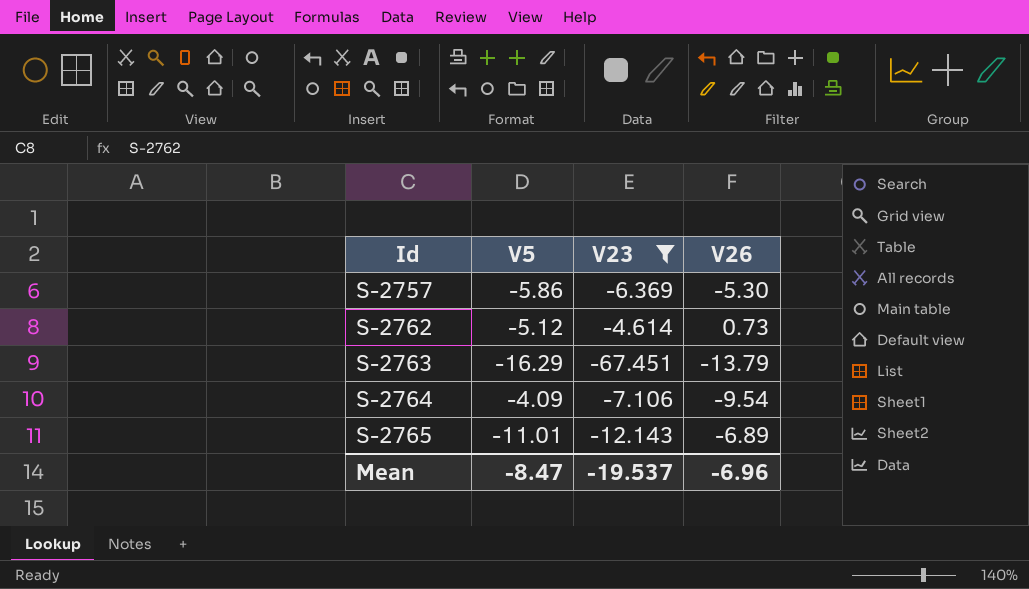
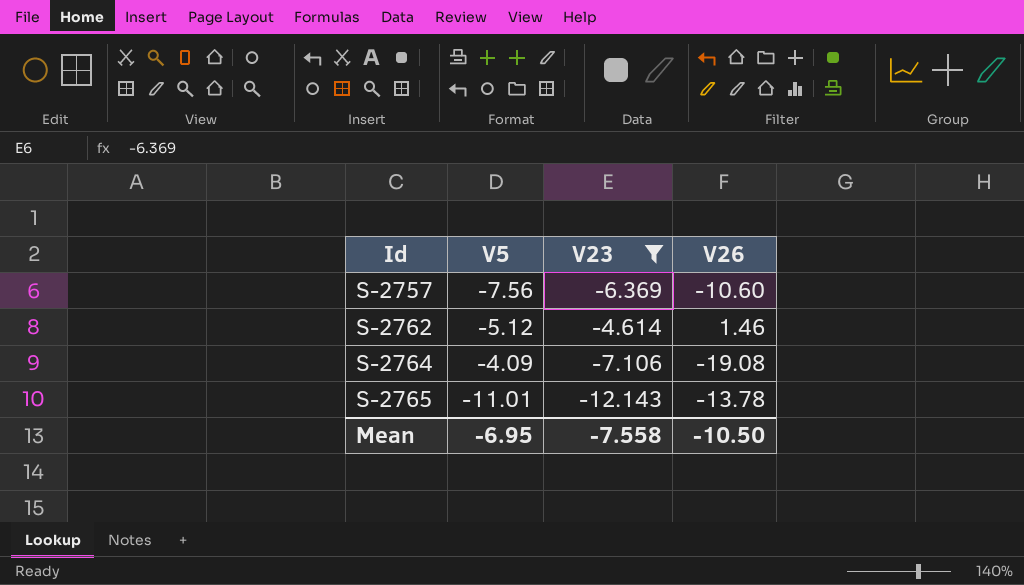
row S-2763: -16.29 | -67.451 | -13.79 -> none
S-2757 | V5: -5.86 -> -7.56
S-2757 | V26: -5.30 -> -10.60
S-2762 | V26: 0.73 -> 1.46
S-2764 | V26: -9.54 -> -19.08
S-2765 | V26: -6.89 -> -13.78
Mean | V5: -8.47 -> -6.95
Mean | V23: -19.537 -> -7.558
Mean | V26: -6.96 -> -10.50

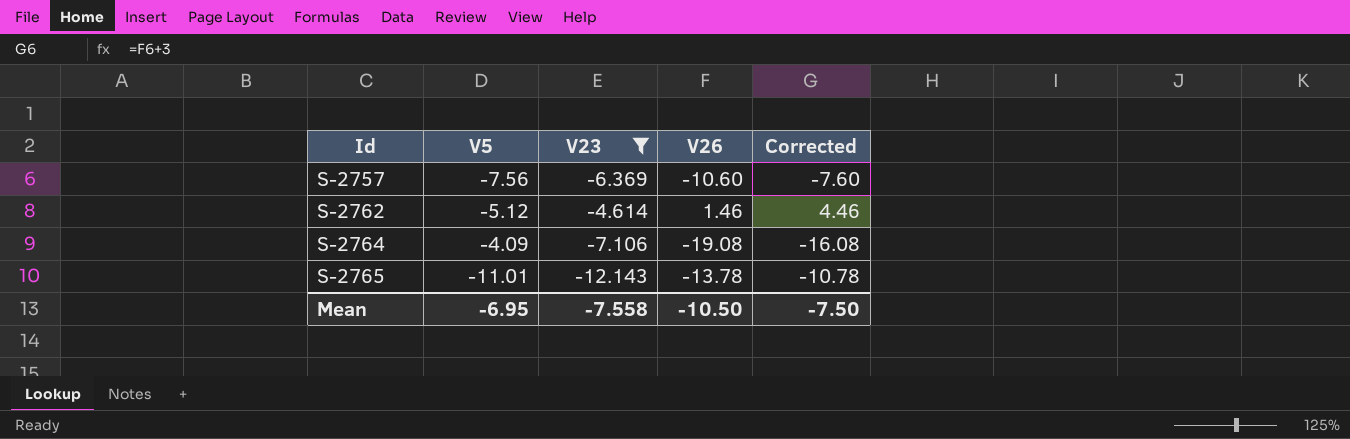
column Corrected | formula: none -> [V26] + 3

